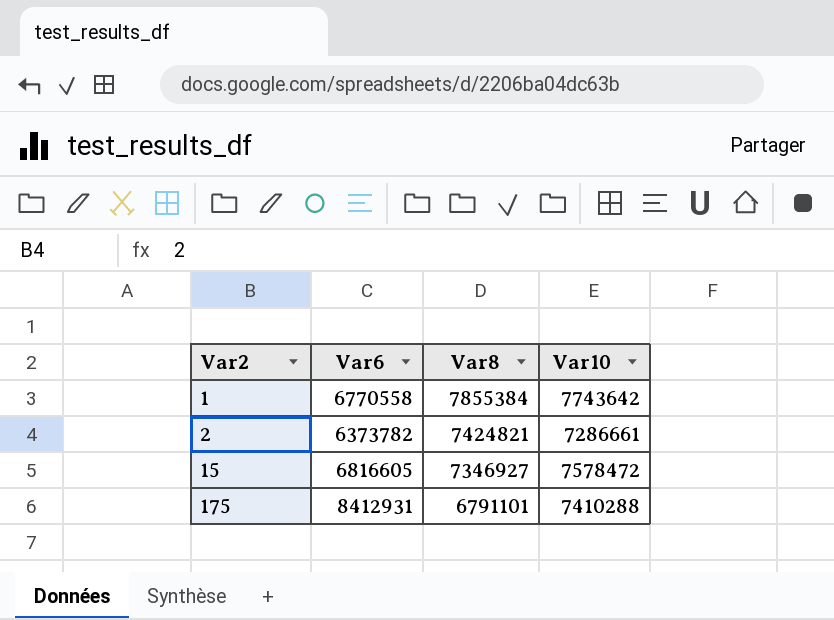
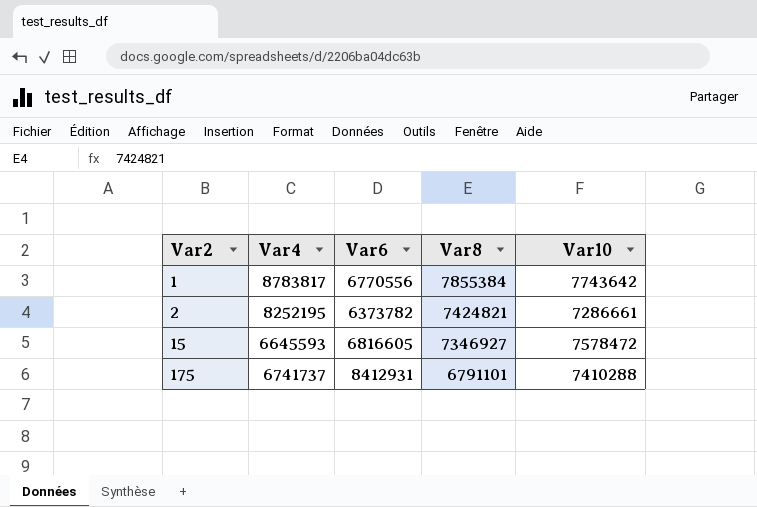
column Var4 | position: none -> 2
1 | Var6: 6770558 -> 6770556

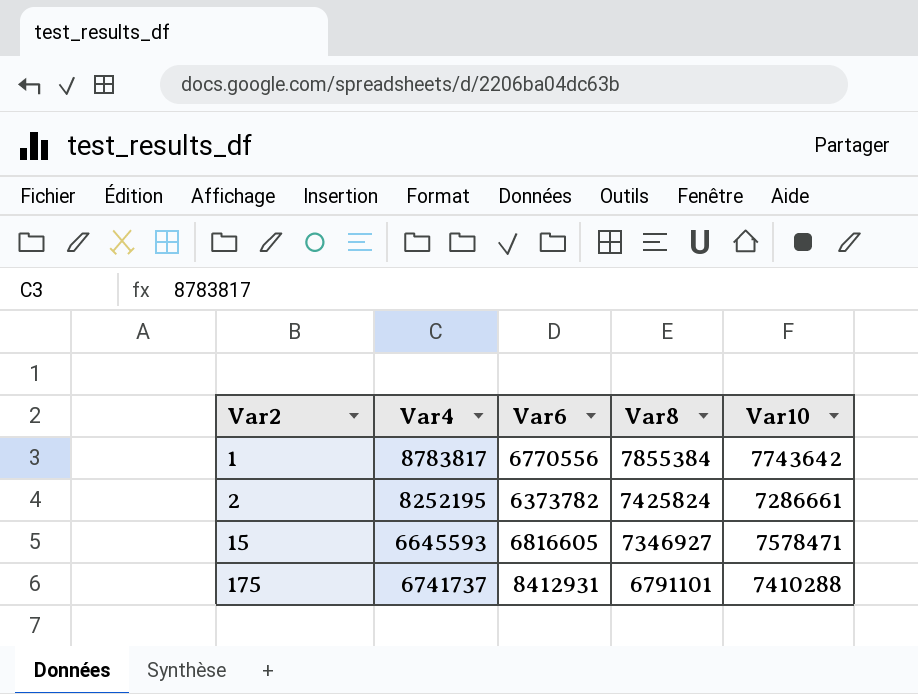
2 | Var8: 7424821 -> 7425824
15 | Var10: 7578472 -> 7578471

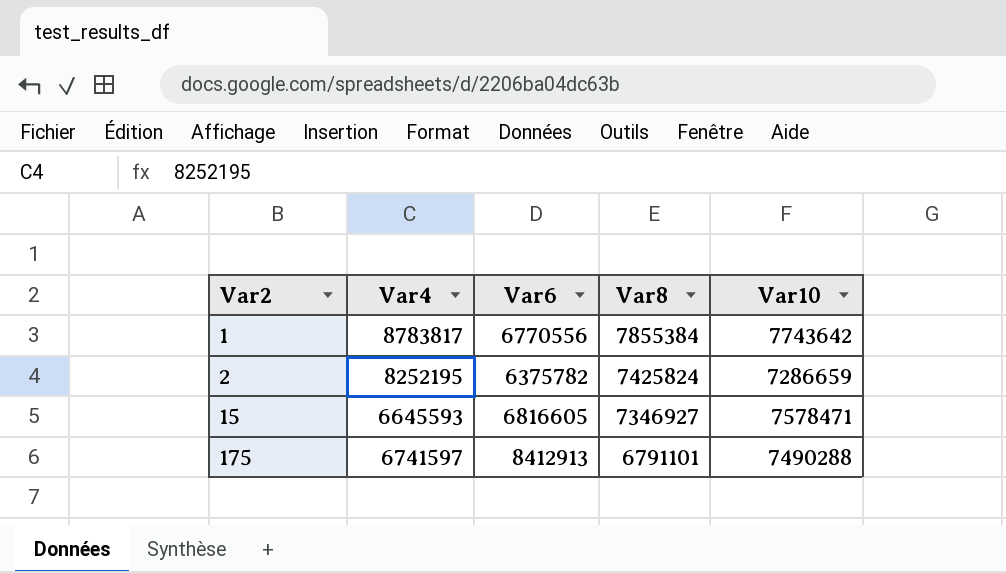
2 | Var6: 6373782 -> 6375782
2 | Var10: 7286661 -> 7286659
175 | Var4: 6741737 -> 6741597
175 | Var6: 8412931 -> 8412913
175 | Var10: 7410288 -> 7490288

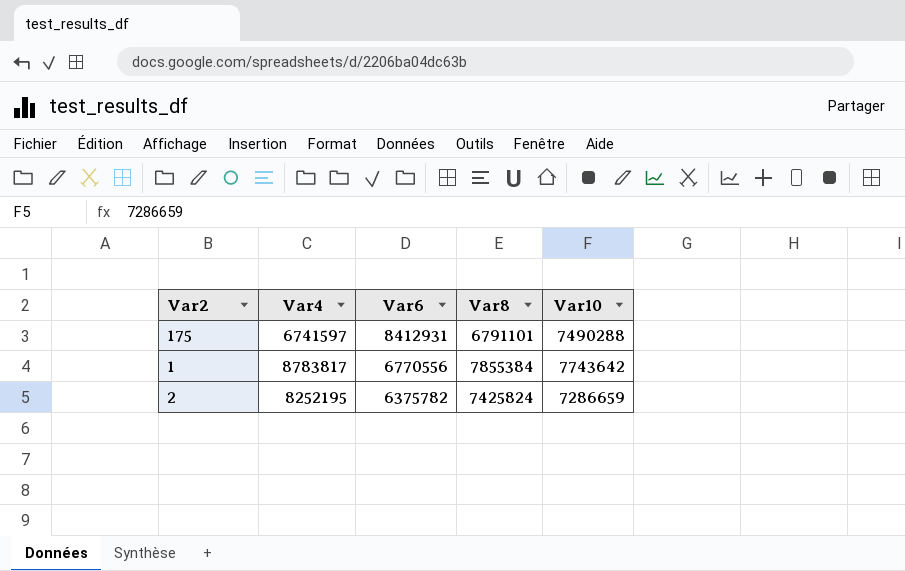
row order: Var2 ascending -> Var6 descending
row 15: 6645593 | 6816605 | 7346927 | 7578471 -> none
175 | Var6: 8412913 -> 8412931

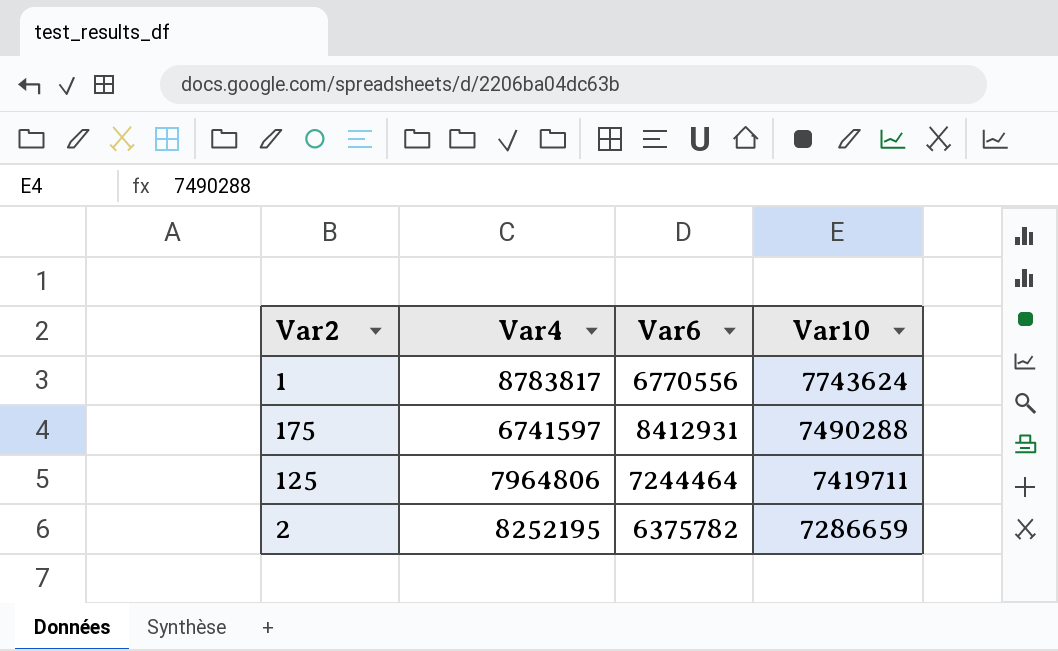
row order: Var6 descending -> Var10 descending
column Var8 | position: 4 -> none
1 | Var10: 7743642 -> 7743624
row 125: none -> 7964806 | 7244464 | 7419711

